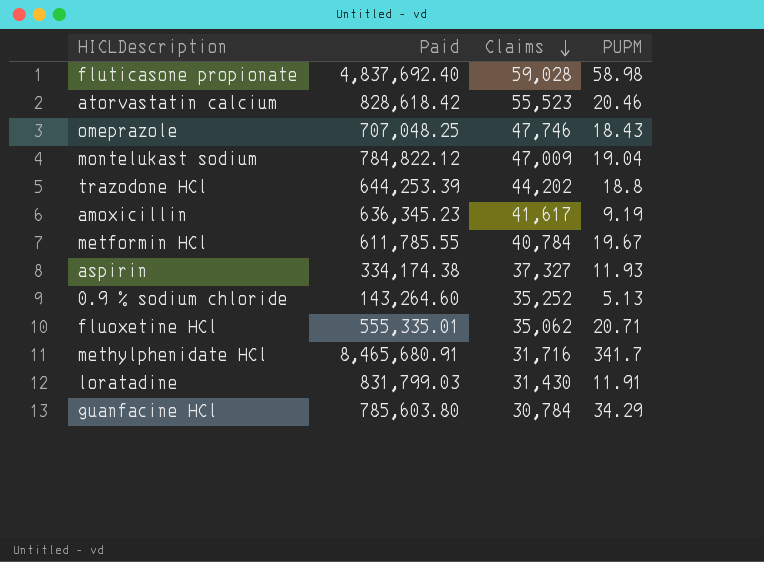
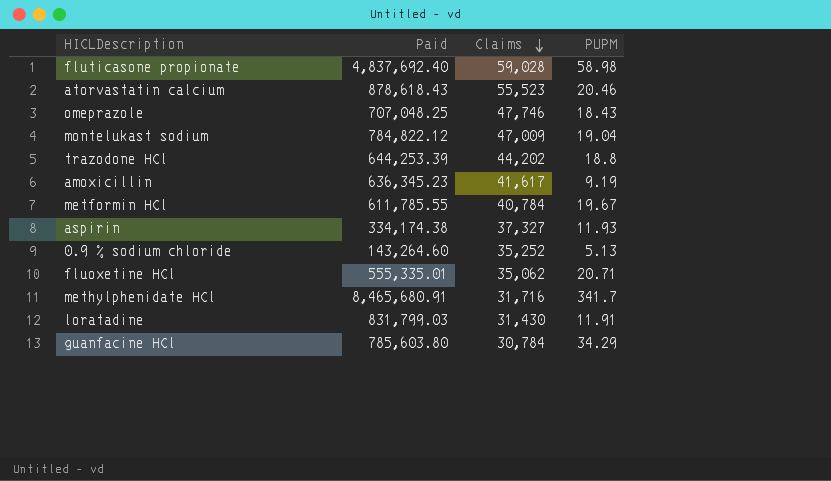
atorvastatin calcium | Paid: 828,618.42 -> 878,618.43

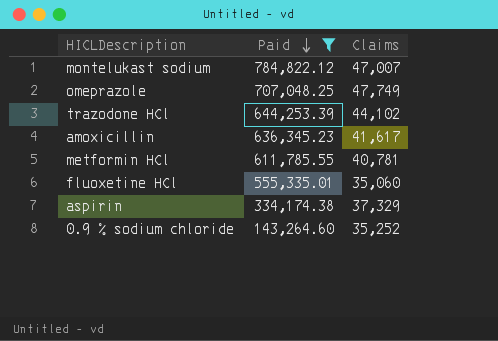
filter: none -> Paid <= 784,822.12
row order: Claims descending -> Paid descending
column PUPM | position: 4 -> none
montelukast sodium | Claims: 47,009 -> 47,007
omeprazole | Claims: 47,746 -> 47,749
trazodone HCl | Claims: 44,202 -> 44,102
metformin HCl | Claims: 40,784 -> 40,781
fluoxetine HCl | Claims: 35,062 -> 35,060
aspirin | Claims: 37,327 -> 37,329

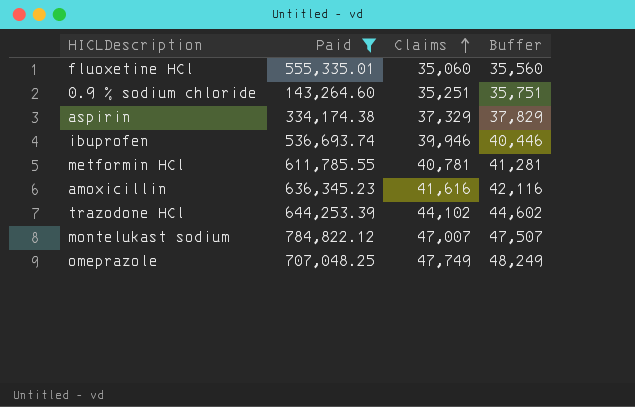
row order: Paid descending -> Claims ascending
column Buffer | formula: none -> [Claims] + 500
0.9 % sodium chloride | Claims: 35,252 -> 35,251
row ibuprofen: none -> 536,693.74 | 39,946 | 40,446
amoxicillin | Claims: 41,617 -> 41,616

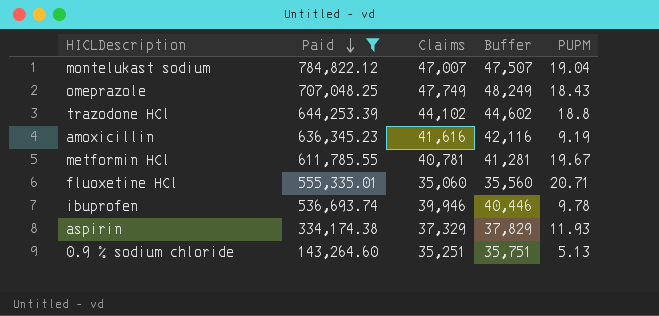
row order: Claims ascending -> Paid descending
column PUPM | position: none -> 5

